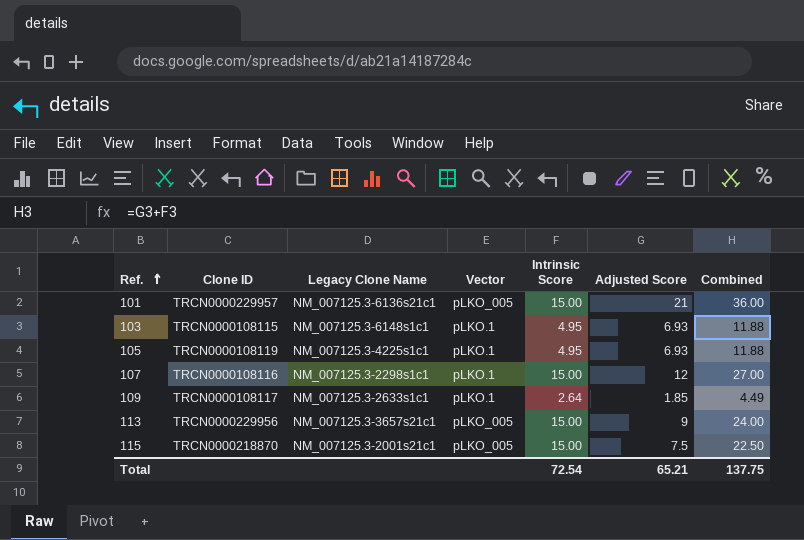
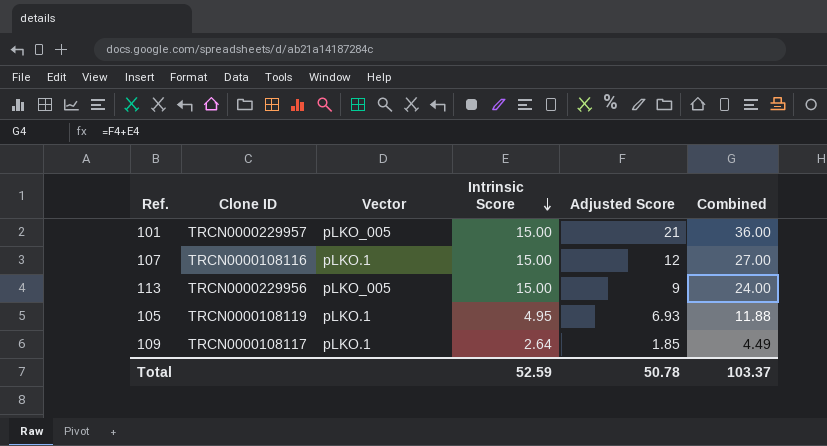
row order: Ref. ascending -> Intrinsic Score descending
column Legacy Clone Name | position: 3 -> none
row 103: TRCN0000108115 | NM_007125.3-6148s1c1 | pLKO.1 | 4.95 | 6.93 | 11.88 -> none
row 115: TRCN0000218870 | NM_007125.3-2001s21c1 | pLKO_005 | 15.00 | 7.5 | 22.50 -> none
Total | Intrinsic Score: 72.54 -> 52.59
Total | Adjusted Score: 65.21 -> 50.78
Total | Combined: 137.75 -> 103.37

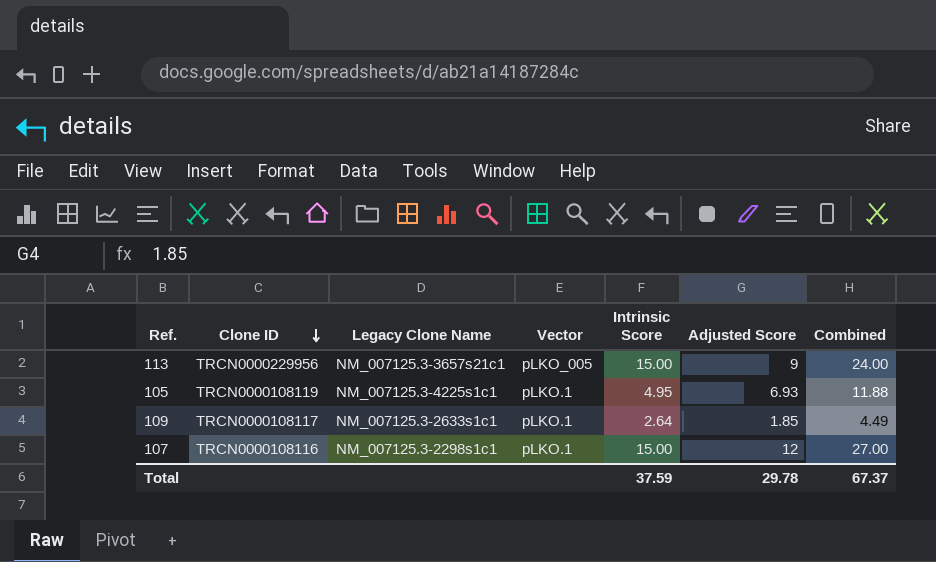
row order: Intrinsic Score descending -> Clone ID descending
column Legacy Clone Name | position: none -> 3
row 101: TRCN0000229957 | pLKO_005 | 15.00 | 21 | 36.00 -> none
Total | Intrinsic Score: 52.59 -> 37.59
Total | Adjusted Score: 50.78 -> 29.78
Total | Combined: 103.37 -> 67.37

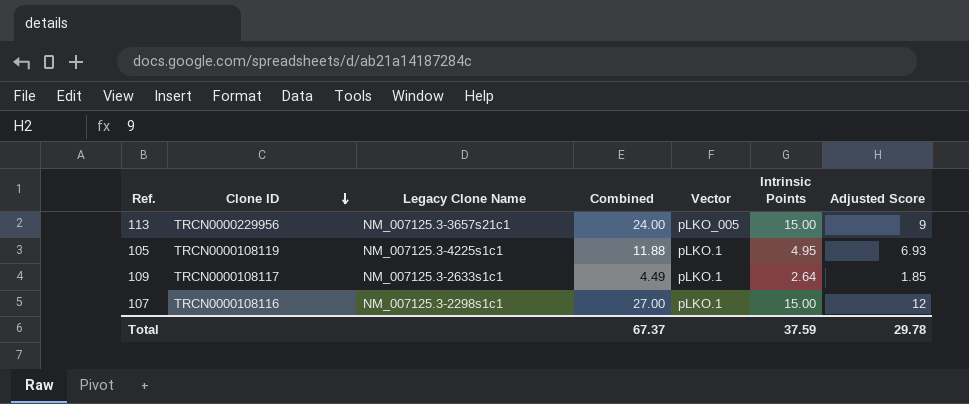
column Combined | position: 7 -> 4
column name: Intrinsic Score -> Intrinsic Points

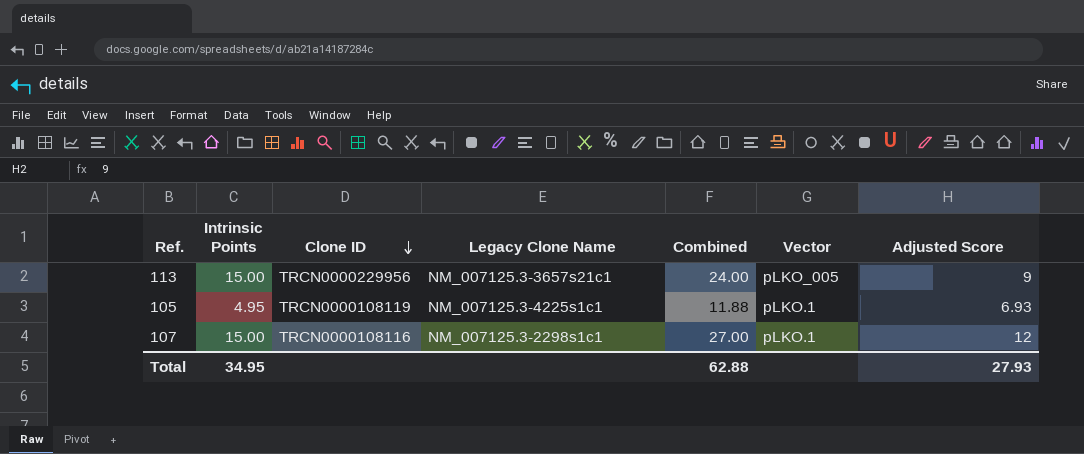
column Intrinsic Points | position: 6 -> 2
row 109: TRCN0000108117 | NM_007125.3-2633s1c1 | 4.49 | pLKO.1 | 2.64 | 1.85 -> none
Total | Intrinsic Points: 37.59 -> 34.95
Total | Combined: 67.37 -> 62.88
Total | Adjusted Score: 29.78 -> 27.93

